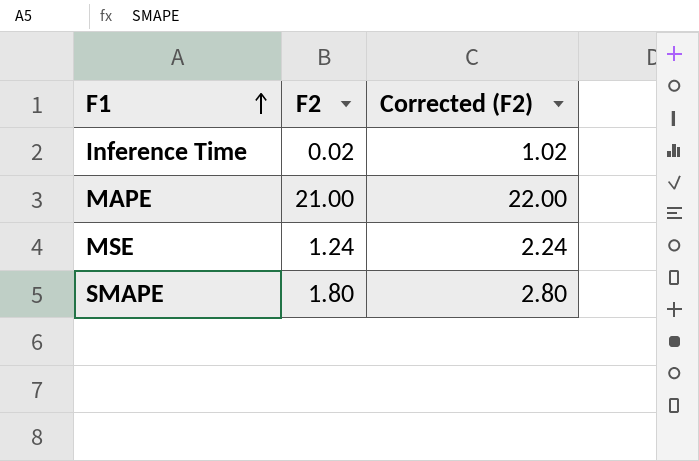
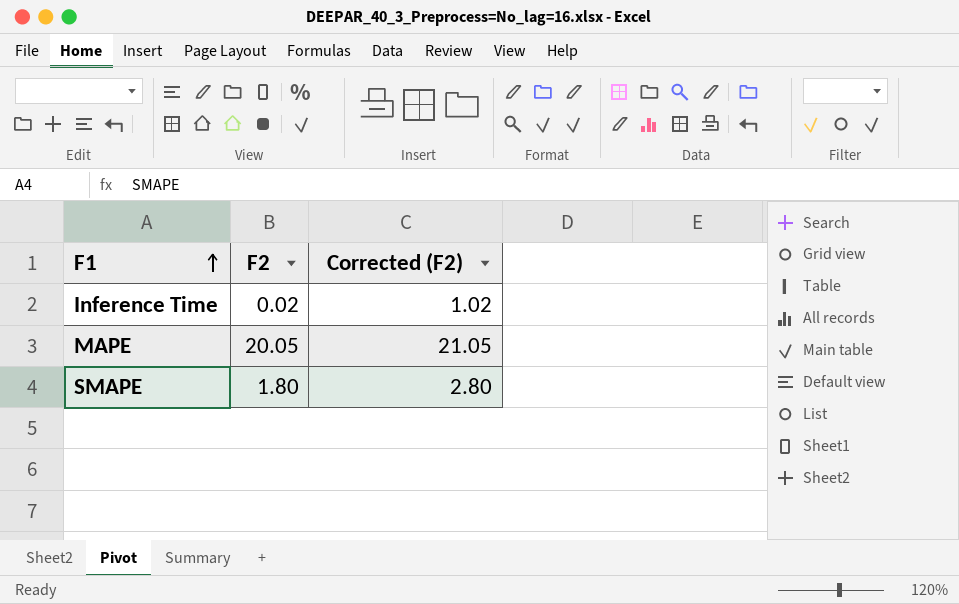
row MSE: 1.24 | 2.24 -> none
MAPE | F2: 21.00 -> 20.05
MAPE | Corrected (F2): 22.00 -> 21.05

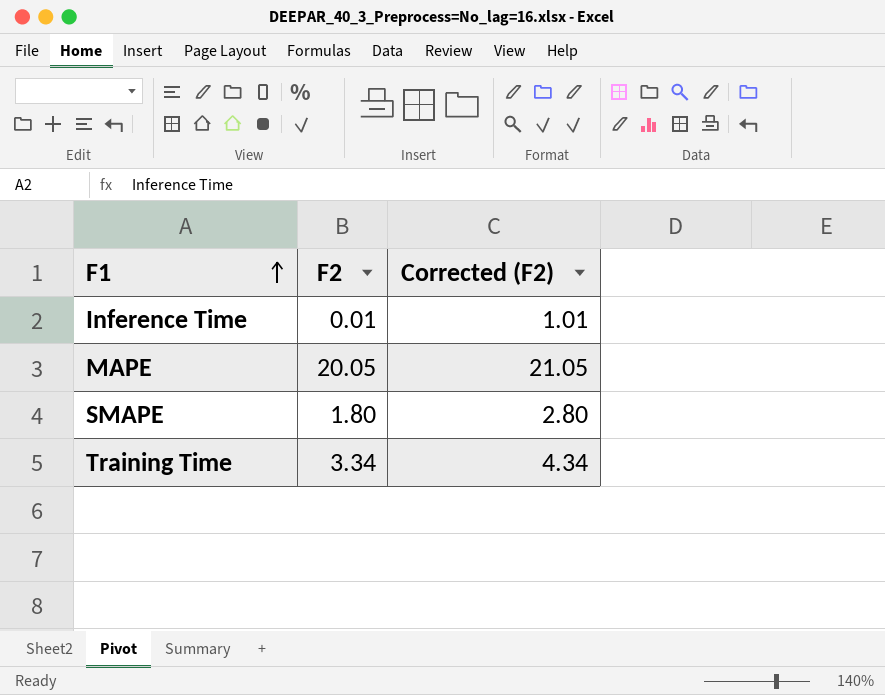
Inference Time | F2: 0.02 -> 0.01
Inference Time | Corrected (F2): 1.02 -> 1.01
row Training Time: none -> 3.34 | 4.34

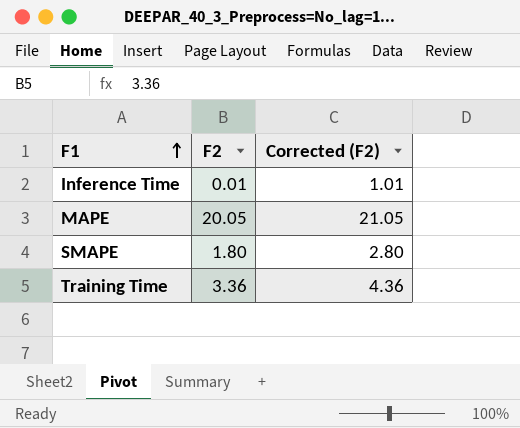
Training Time | F2: 3.34 -> 3.36
Training Time | Corrected (F2): 4.34 -> 4.36

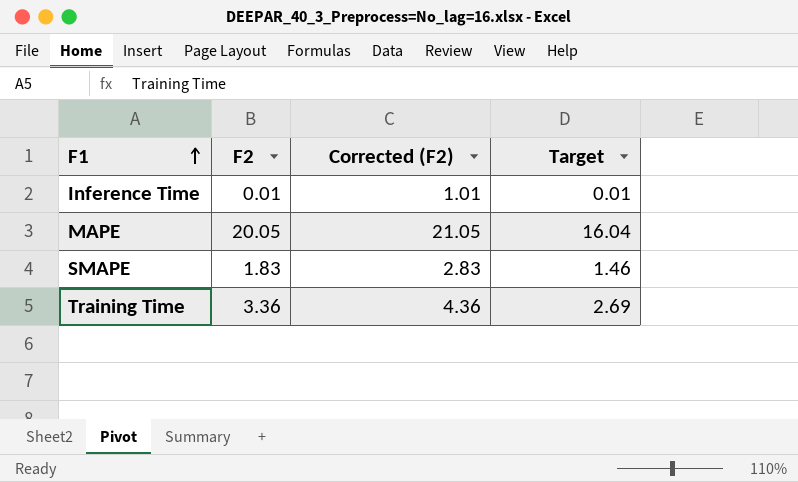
column Target | formula: none -> [F2] * 0.8
SMAPE | F2: 1.80 -> 1.83
SMAPE | Corrected (F2): 2.80 -> 2.83

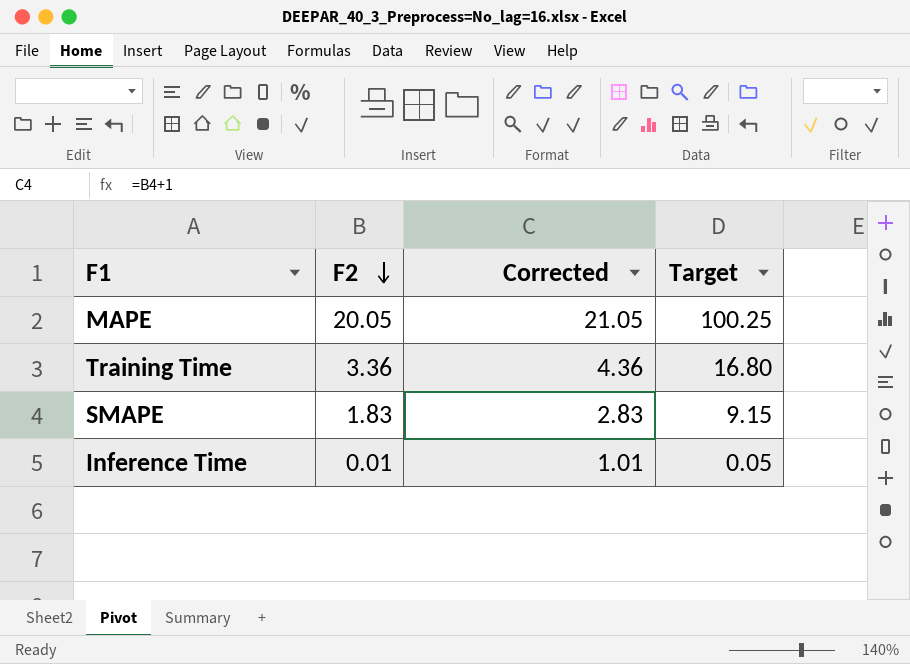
row order: F1 ascending -> F2 descending
column name: Corrected (F2) -> Corrected
column Target | formula: [F2] * 0.8 -> [F2] * 5

